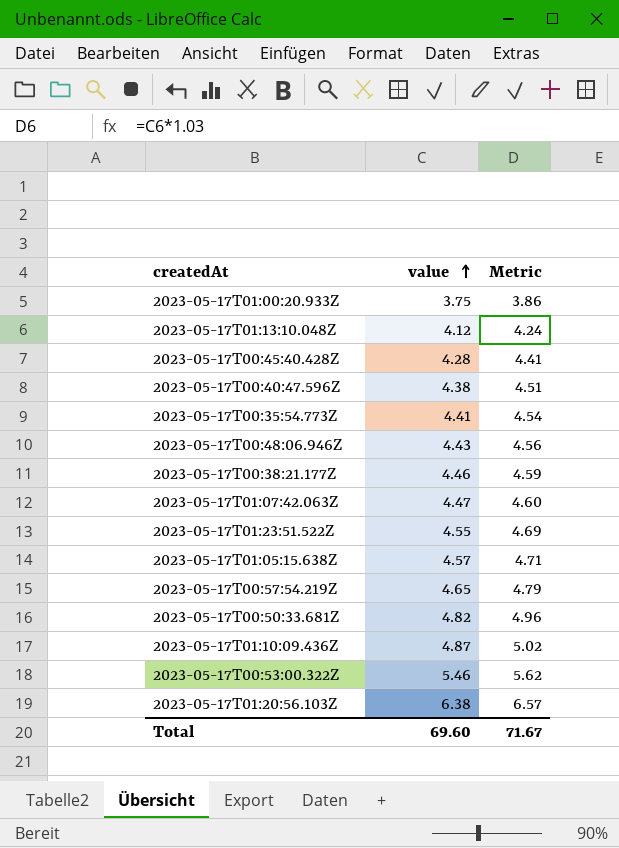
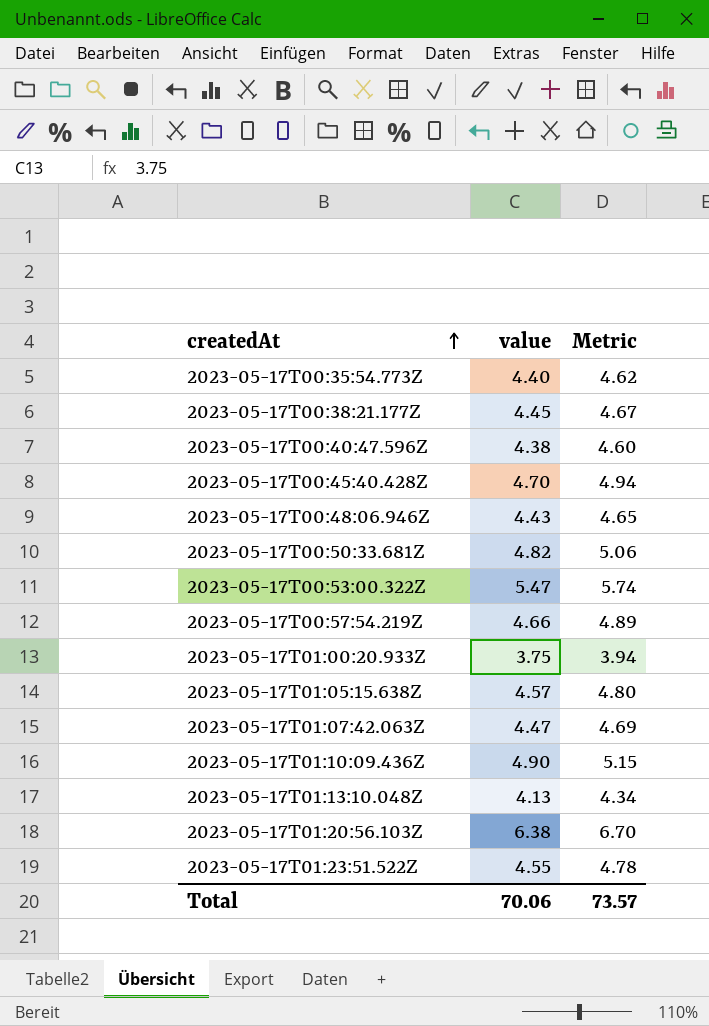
row order: value ascending -> createdAt ascending
column Metric | formula: [value] * 1.03 -> [value] * 1.05
2023-05-17T00:35:54.773Z | value: 4.41 -> 4.40
2023-05-17T00:38:21.177Z | value: 4.46 -> 4.45
2023-05-17T00:45:40.428Z | value: 4.28 -> 4.70
2023-05-17T00:53:00.322Z | value: 5.46 -> 5.47
2023-05-17T00:57:54.219Z | value: 4.65 -> 4.66
2023-05-17T01:10:09.436Z | value: 4.87 -> 4.90
2023-05-17T01:13:10.048Z | value: 4.12 -> 4.13
Total | value: 69.60 -> 70.06
Total | Metric: 71.67 -> 73.57

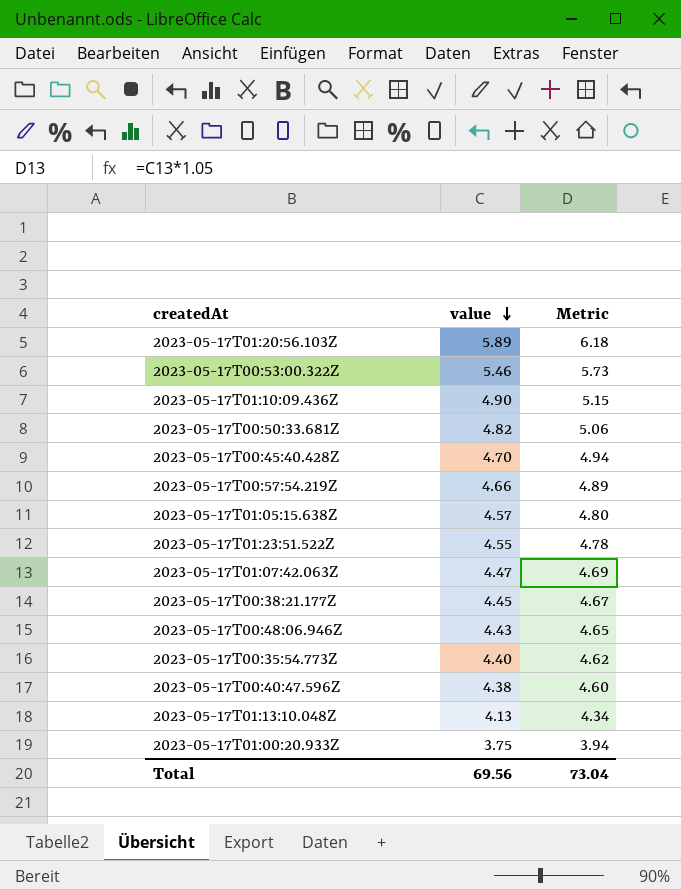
row order: createdAt ascending -> value descending
2023-05-17T01:20:56.103Z | value: 6.38 -> 5.89
2023-05-17T01:20:56.103Z | Metric: 6.70 -> 6.18
2023-05-17T00:53:00.322Z | value: 5.47 -> 5.46
2023-05-17T00:53:00.322Z | Metric: 5.74 -> 5.73
Total | value: 70.06 -> 69.56
Total | Metric: 73.57 -> 73.04

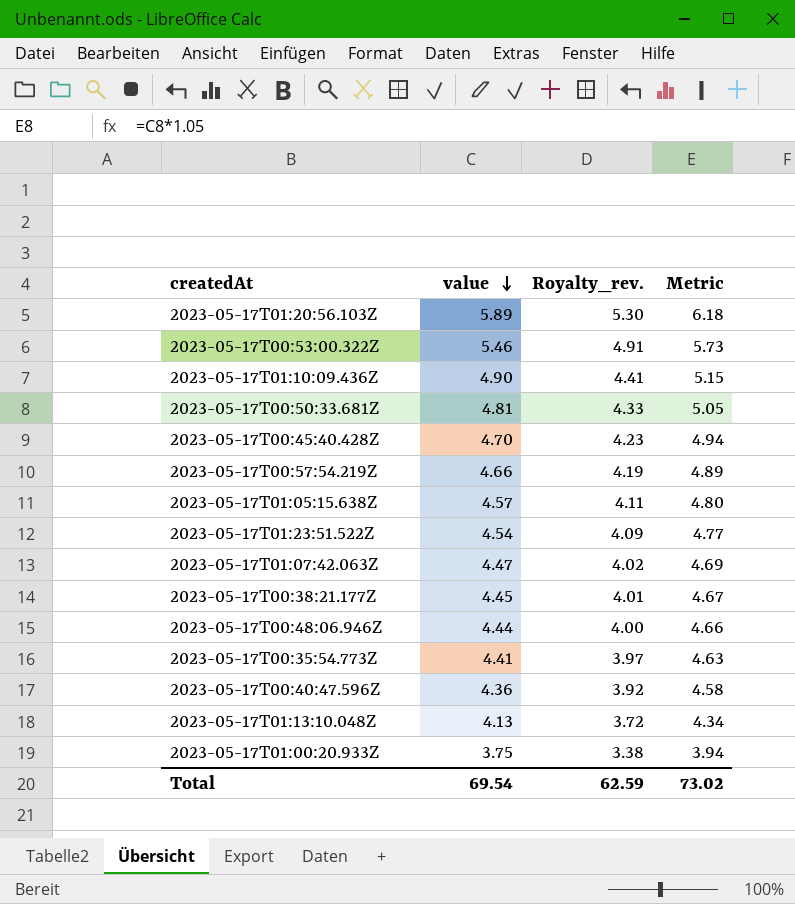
column Royalty_rev. | formula: none -> [value] * 0.9
2023-05-17T00:50:33.681Z | value: 4.82 -> 4.81
2023-05-17T00:50:33.681Z | Metric: 5.06 -> 5.05
2023-05-17T01:23:51.522Z | value: 4.55 -> 4.54
2023-05-17T01:23:51.522Z | Metric: 4.78 -> 4.77
2023-05-17T00:48:06.946Z | value: 4.43 -> 4.44
2023-05-17T00:48:06.946Z | Metric: 4.65 -> 4.66
2023-05-17T00:35:54.773Z | value: 4.40 -> 4.41
2023-05-17T00:35:54.773Z | Metric: 4.62 -> 4.63
2023-05-17T00:40:47.596Z | value: 4.38 -> 4.36
2023-05-17T00:40:47.596Z | Metric: 4.60 -> 4.58
Total | value: 69.56 -> 69.54
Total | Metric: 73.04 -> 73.02

